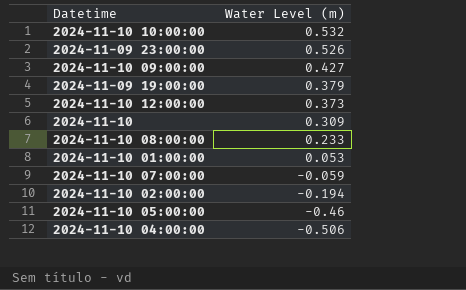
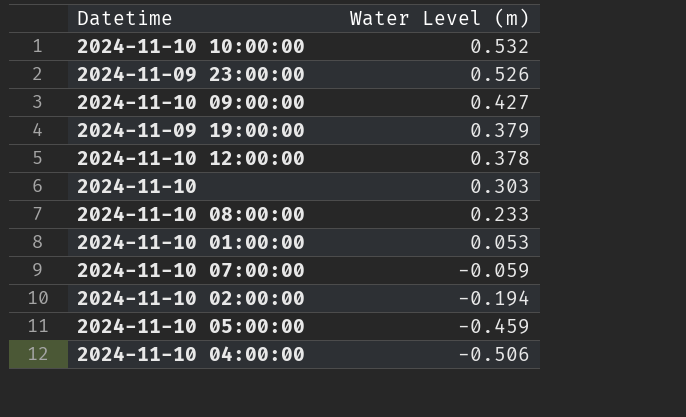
2024-11-10 12:00:00 | Water Level (m): 0.373 -> 0.378
2024-11-10 | Water Level (m): 0.309 -> 0.303
2024-11-10 05:00:00 | Water Level (m): -0.46 -> -0.459

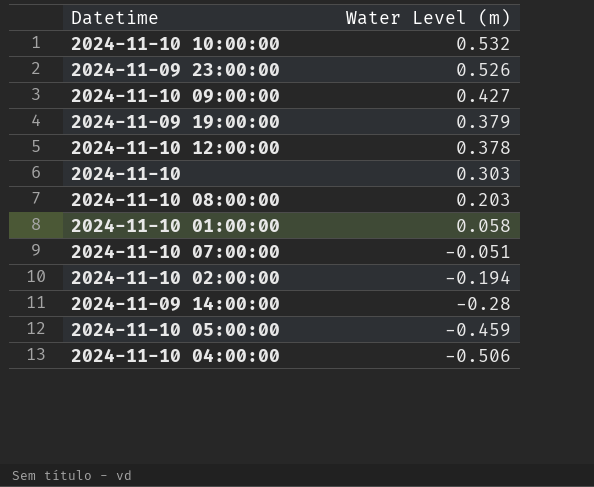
2024-11-10 08:00:00 | Water Level (m): 0.233 -> 0.203
2024-11-10 01:00:00 | Water Level (m): 0.053 -> 0.058
2024-11-10 07:00:00 | Water Level (m): -0.059 -> -0.051
row 2024-11-09 14:00:00: none -> -0.28

